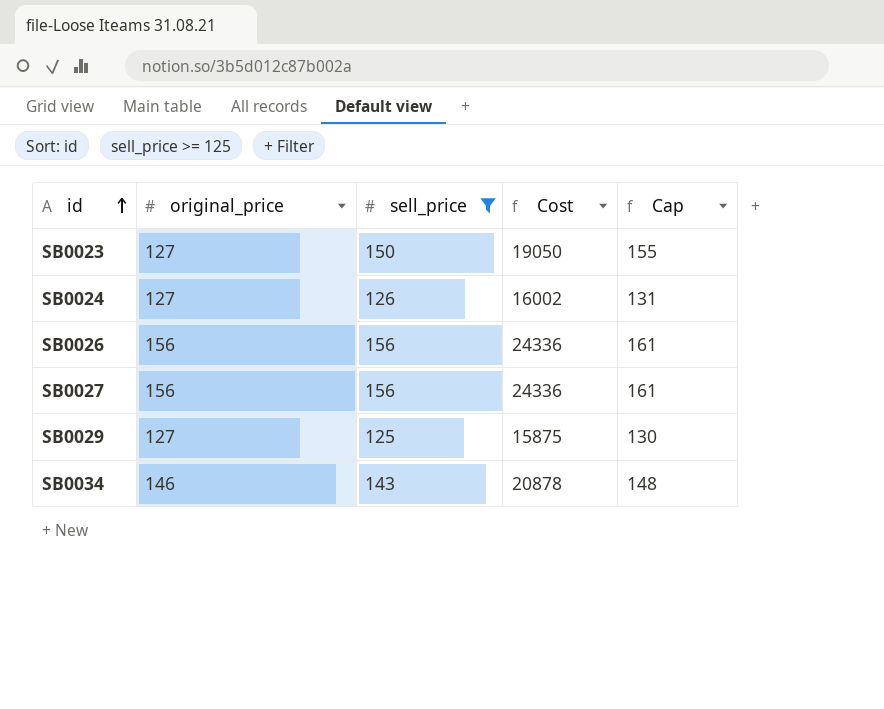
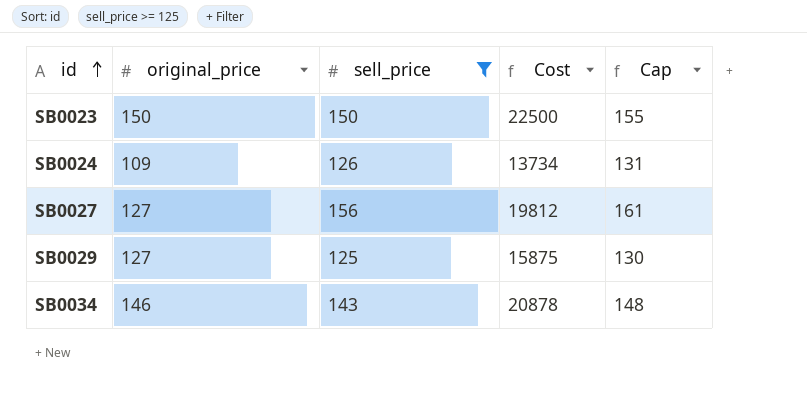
row SB0026: 156 | 156 | 24336 | 161 -> none
SB0023 | original_price: 127 -> 150
SB0023 | Cost: 19050 -> 22500
SB0024 | original_price: 127 -> 109
SB0024 | Cost: 16002 -> 13734
SB0027 | original_price: 156 -> 127
SB0027 | Cost: 24336 -> 19812

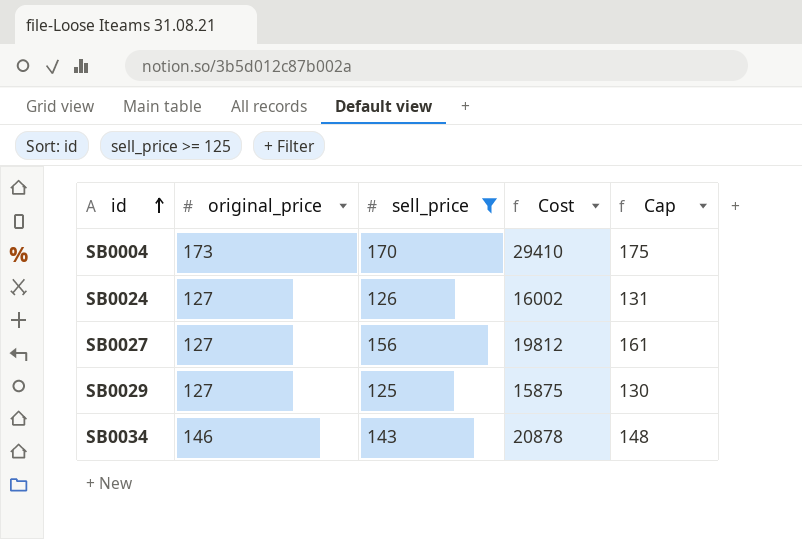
row SB0023: 150 | 150 | 22500 | 155 -> none
row SB0004: none -> 173 | 170 | 29410 | 175
SB0024 | original_price: 109 -> 127
SB0024 | Cost: 13734 -> 16002

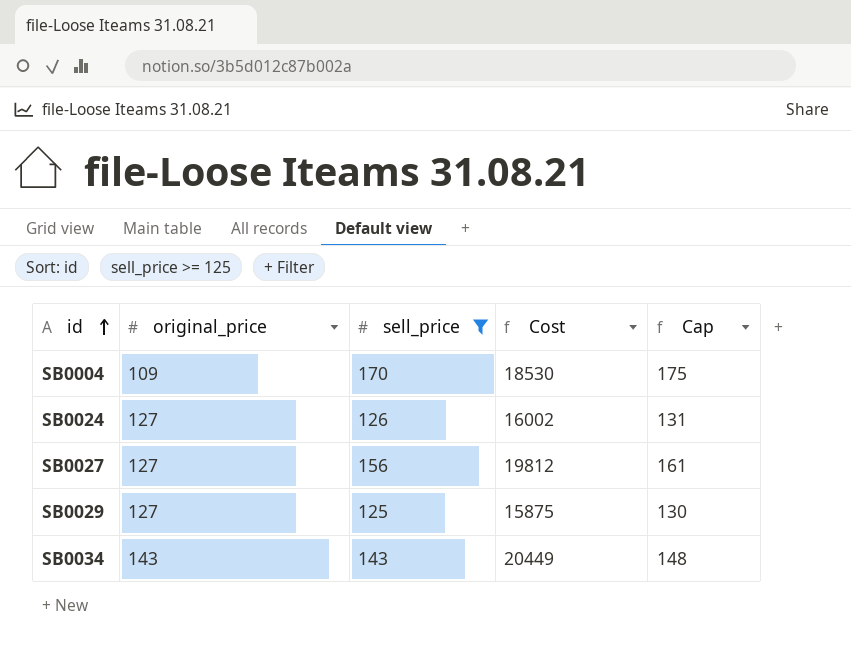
SB0004 | original_price: 173 -> 109
SB0004 | Cost: 29410 -> 18530
SB0034 | original_price: 146 -> 143
SB0034 | Cost: 20878 -> 20449

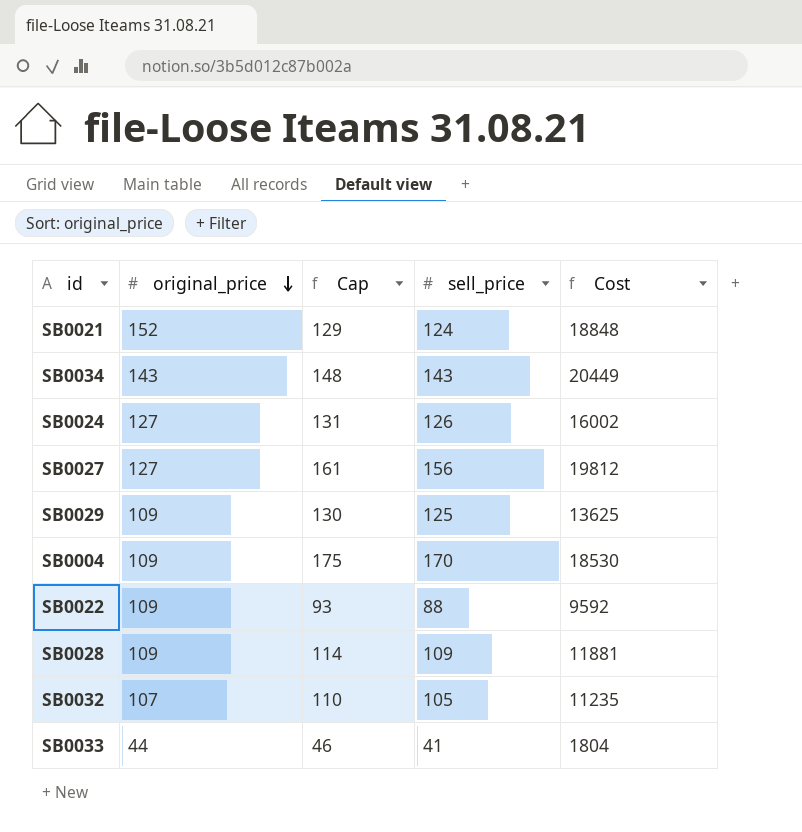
filter: sell_price >= 125 -> none
row order: id ascending -> original_price descending
column Cap | position: 5 -> 3
SB0029 | original_price: 127 -> 109
SB0029 | Cost: 15875 -> 13625

